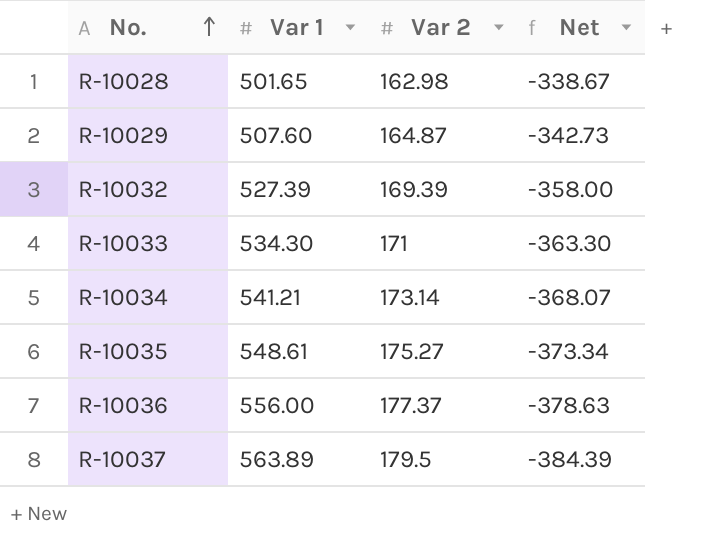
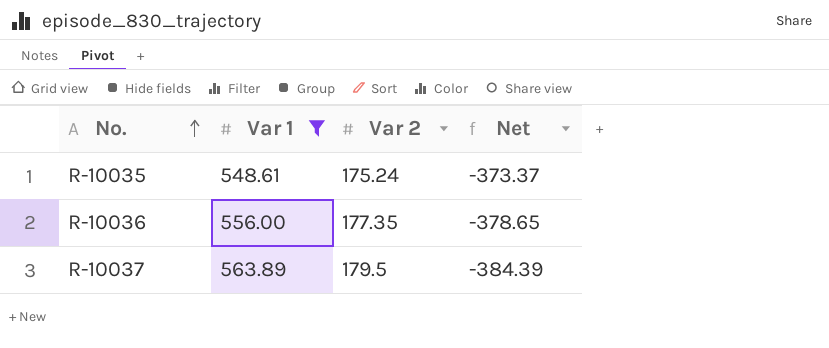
filter: none -> Var 1 >= 548.61
R-10035 | Var 2: 175.27 -> 175.24
R-10035 | Net: -373.34 -> -373.37
R-10036 | Var 2: 177.37 -> 177.35
R-10036 | Net: -378.63 -> -378.65

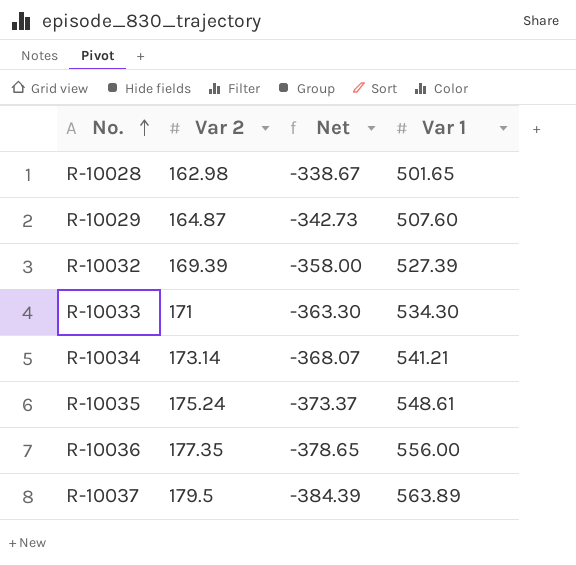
filter: Var 1 >= 548.61 -> none
column Var 1 | position: 2 -> 4

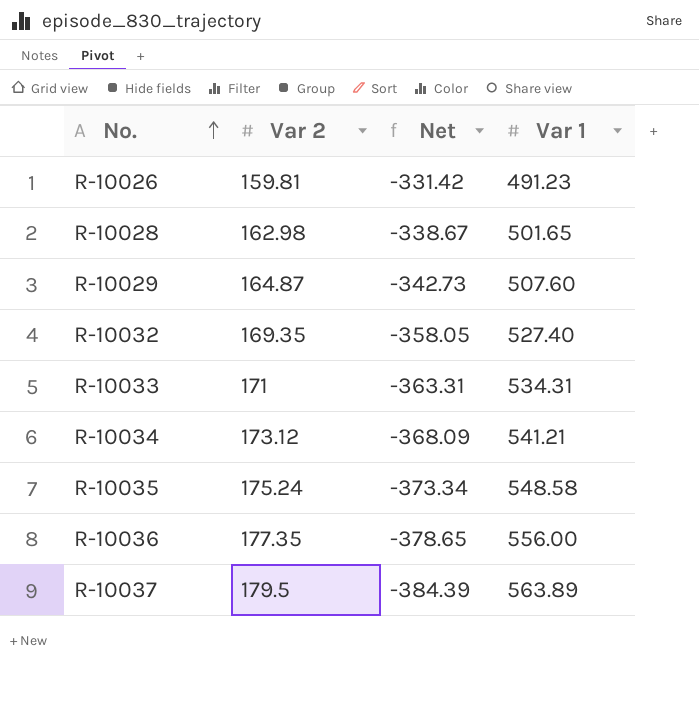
row R-10026: none -> 159.81 | -331.42 | 491.23
R-10032 | Var 2: 169.39 -> 169.35
R-10032 | Net: -358.00 -> -358.05
R-10032 | Var 1: 527.39 -> 527.40
R-10033 | Net: -363.30 -> -363.31
R-10033 | Var 1: 534.30 -> 534.31
R-10034 | Var 2: 173.14 -> 173.12
R-10034 | Net: -368.07 -> -368.09
R-10035 | Net: -373.37 -> -373.34
R-10035 | Var 1: 548.61 -> 548.58

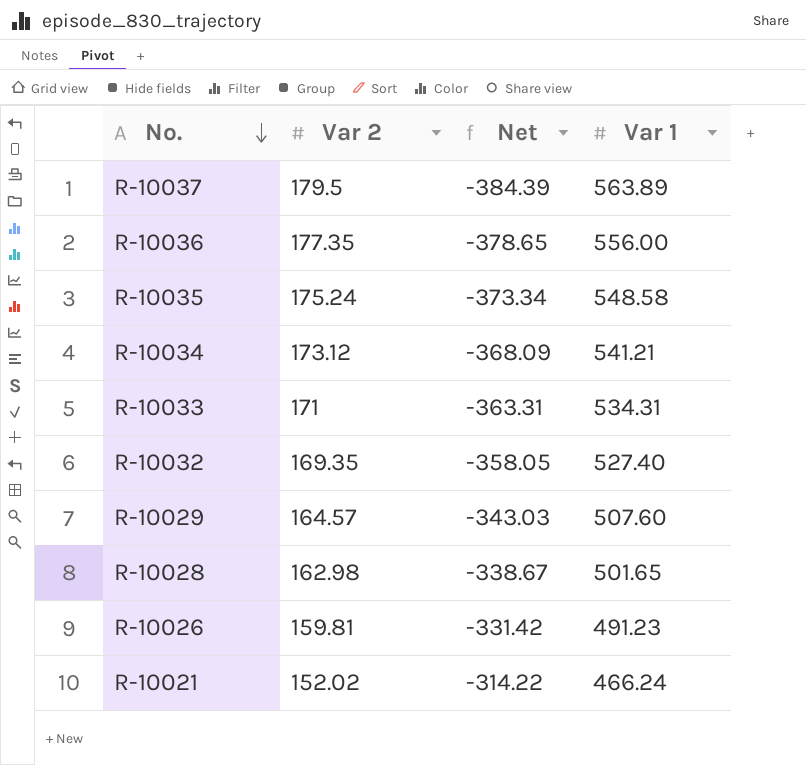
row order: No. ascending -> No. descending
R-10029 | Var 2: 164.87 -> 164.57
R-10029 | Net: -342.73 -> -343.03
row R-10021: none -> 152.02 | -314.22 | 466.24

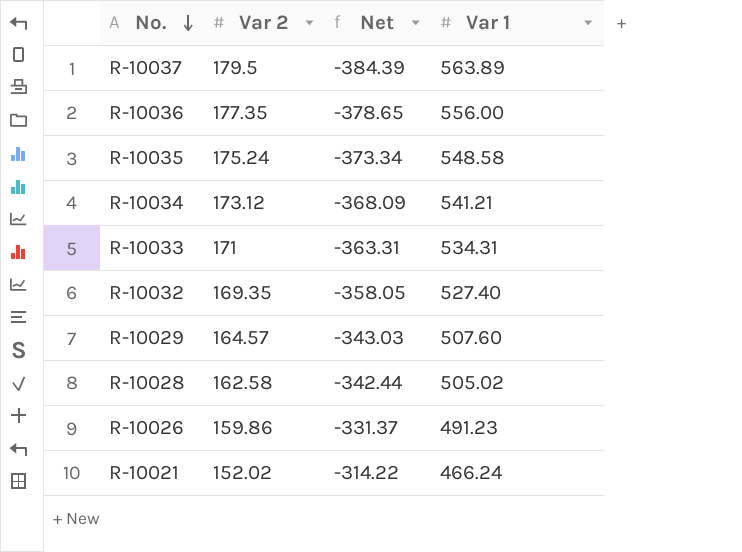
R-10028 | Var 2: 162.98 -> 162.58
R-10028 | Net: -338.67 -> -342.44
R-10028 | Var 1: 501.65 -> 505.02
R-10026 | Var 2: 159.81 -> 159.86
R-10026 | Net: -331.42 -> -331.37

